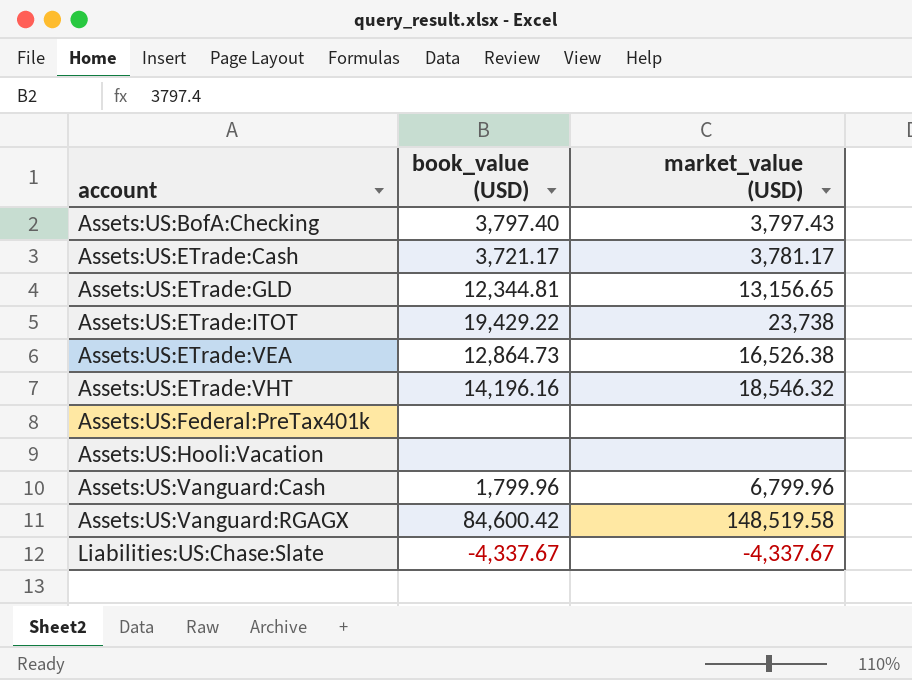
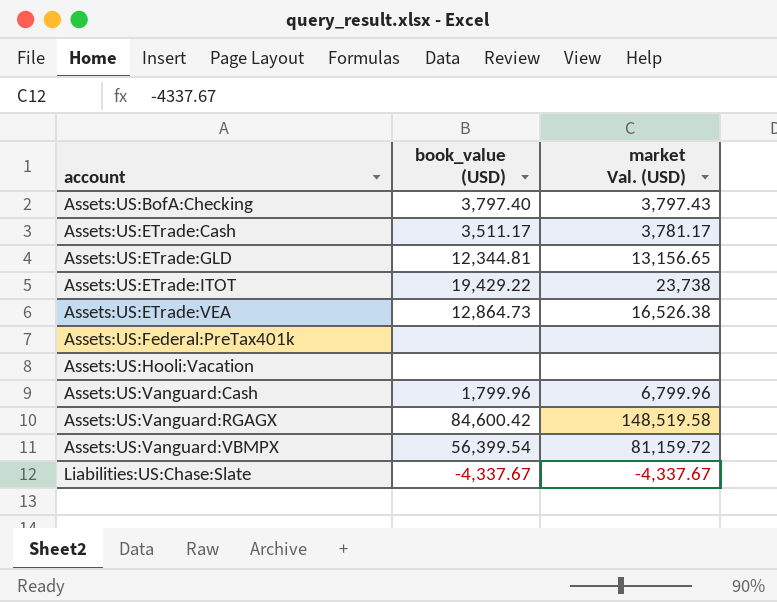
column name: market_value (USD) -> market Val. (USD)
row Assets:US:ETrade:VHT: 14,196.16 | 18,546.32 -> none
Assets:US:ETrade:Cash | book_value (USD): 3,721.17 -> 3,511.17
row Assets:US:Vanguard:VBMPX: none -> 56,399.54 | 81,159.72

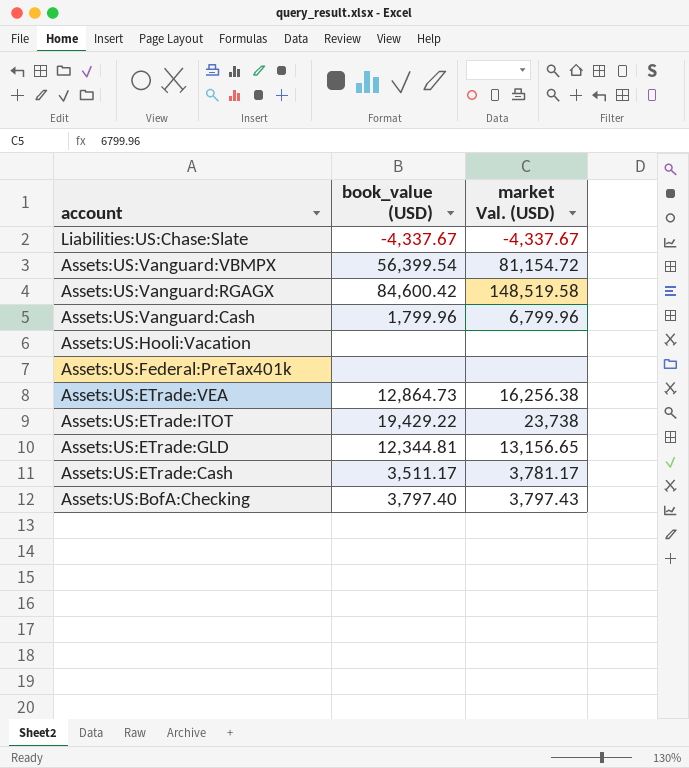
row order: account ascending -> account descending
Assets:US:Vanguard:VBMPX | market Val. (USD): 81,159.72 -> 81,154.72
Assets:US:ETrade:VEA | market Val. (USD): 16,526.38 -> 16,256.38

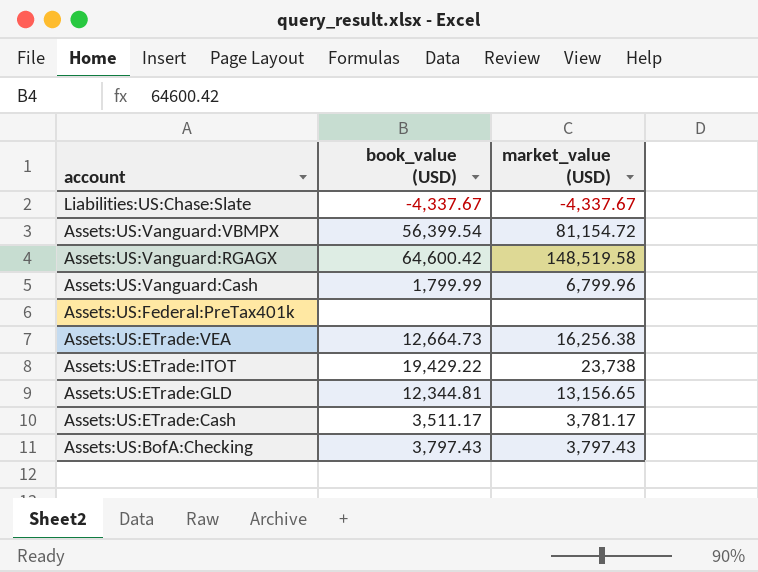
column name: market Val. (USD) -> market_value (USD)
row Assets:US:Hooli:Vacation: none | none -> none
Assets:US:Vanguard:RGAGX | book_value (USD): 84,600.42 -> 64,600.42
Assets:US:Vanguard:Cash | book_value (USD): 1,799.96 -> 1,799.99
Assets:US:ETrade:VEA | book_value (USD): 12,864.73 -> 12,664.73
Assets:US:BofA:Checking | book_value (USD): 3,797.40 -> 3,797.43

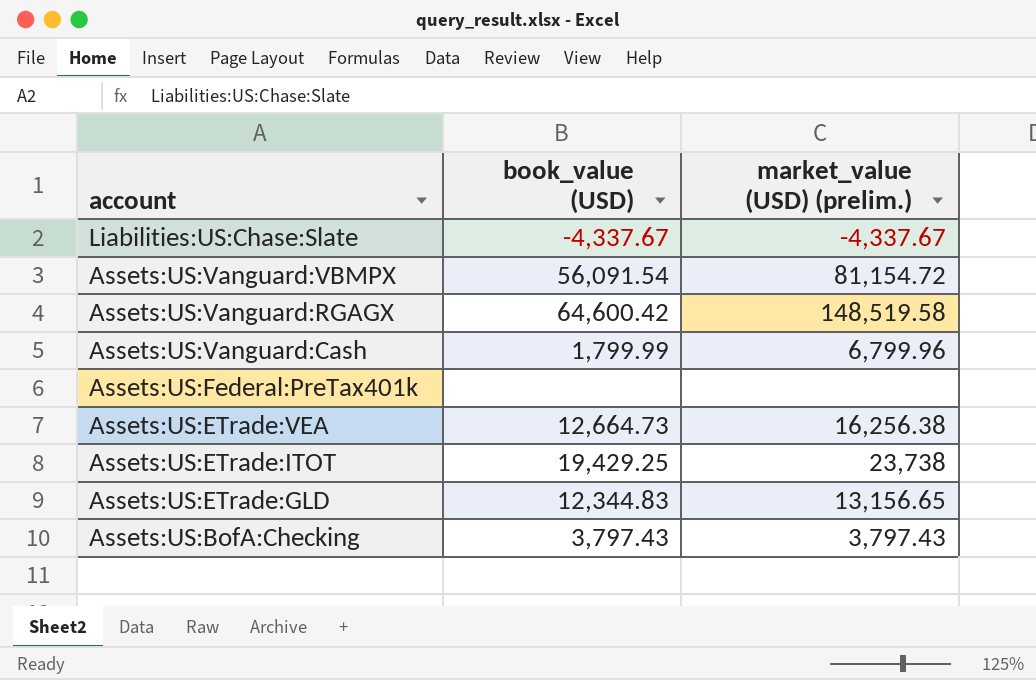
column name: market_value (USD) -> market_value (USD) (prelim.)
row Assets:US:ETrade:Cash: 3,511.17 | 3,781.17 -> none
Assets:US:Vanguard:VBMPX | book_value (USD): 56,399.54 -> 56,091.54
Assets:US:ETrade:ITOT | book_value (USD): 19,429.22 -> 19,429.25
Assets:US:ETrade:GLD | book_value (USD): 12,344.81 -> 12,344.83

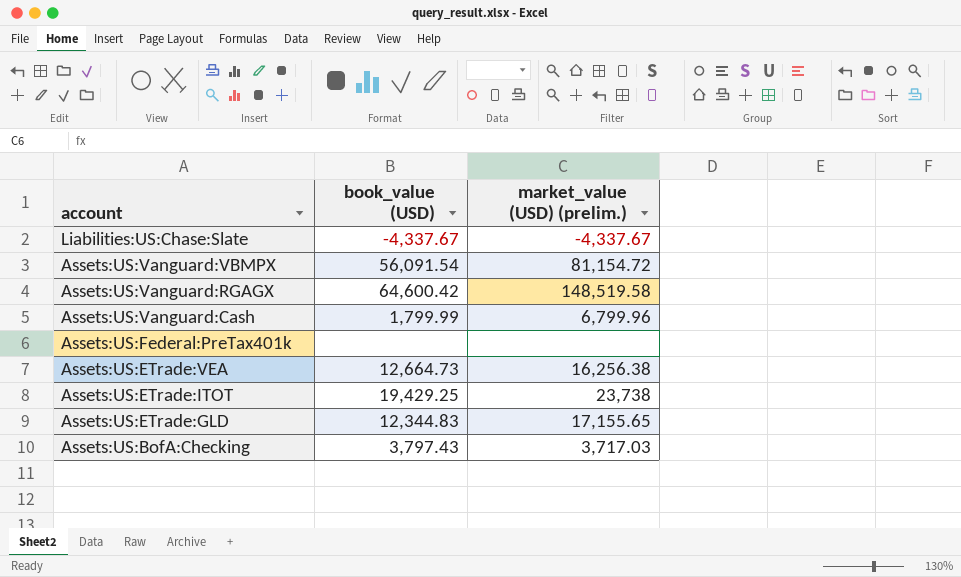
Assets:US:ETrade:GLD | market_value (USD) (prelim.): 13,156.65 -> 17,155.65
Assets:US:BofA:Checking | market_value (USD) (prelim.): 3,797.43 -> 3,717.03

